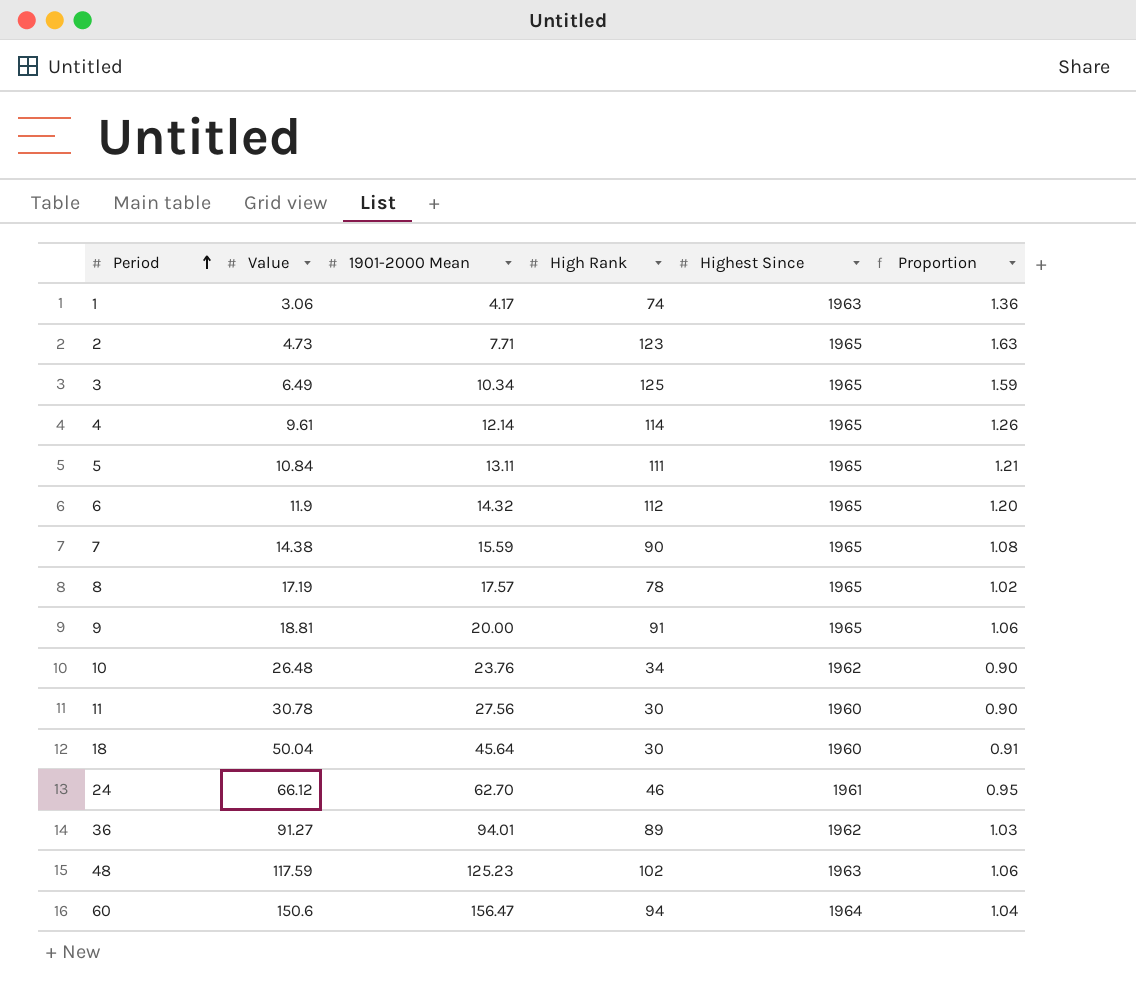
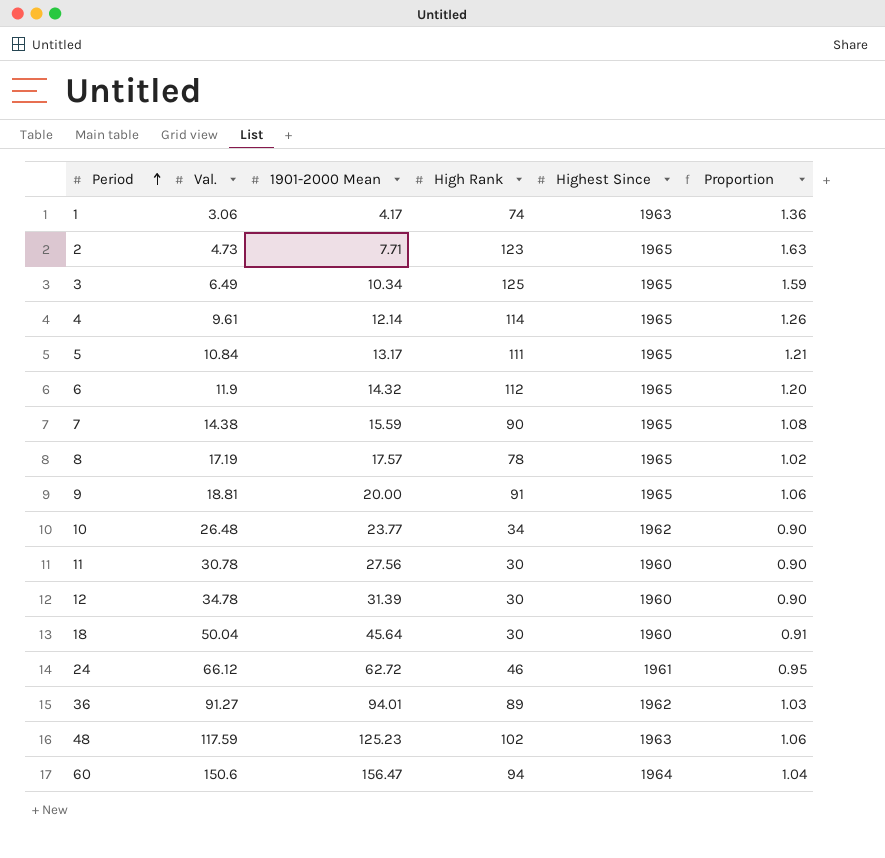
column name: Value -> Val.
5 | 1901-2000 Mean: 13.11 -> 13.17
10 | 1901-2000 Mean: 23.76 -> 23.77
row 12: none -> 34.78 | 31.39 | 30 | 1960 | 0.90
24 | 1901-2000 Mean: 62.70 -> 62.72

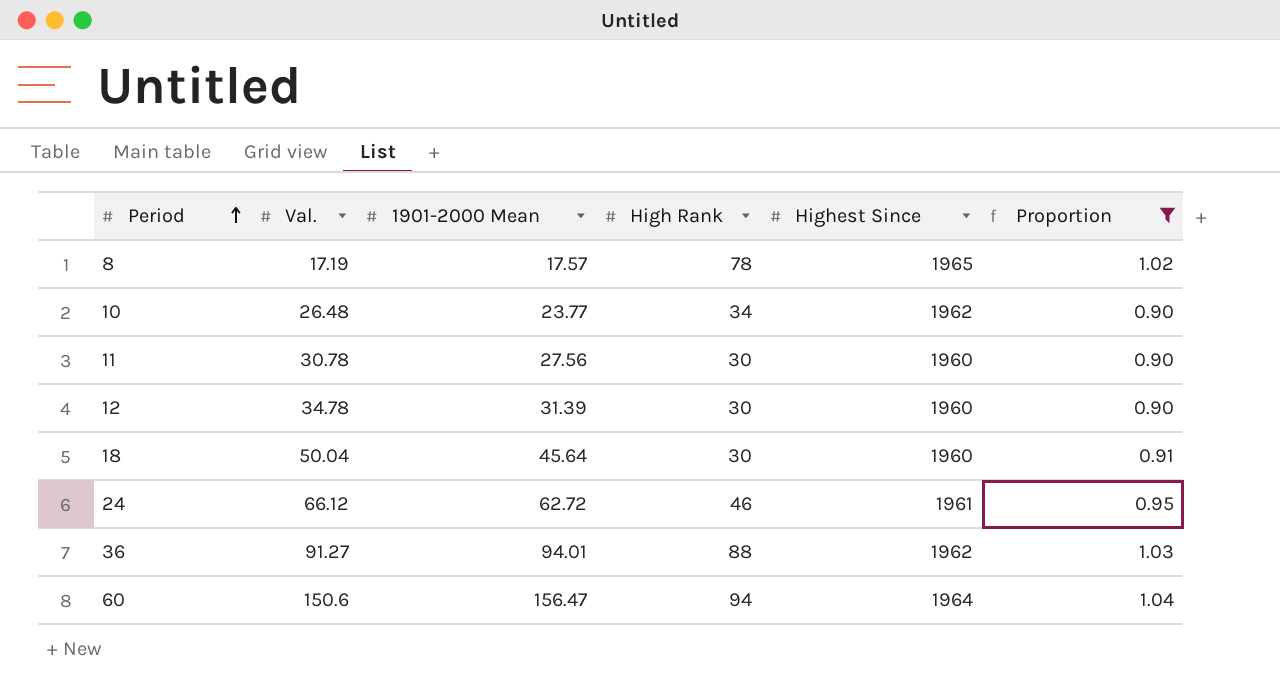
filter: none -> Proportion <= 1.04
36 | High Rank: 89 -> 88

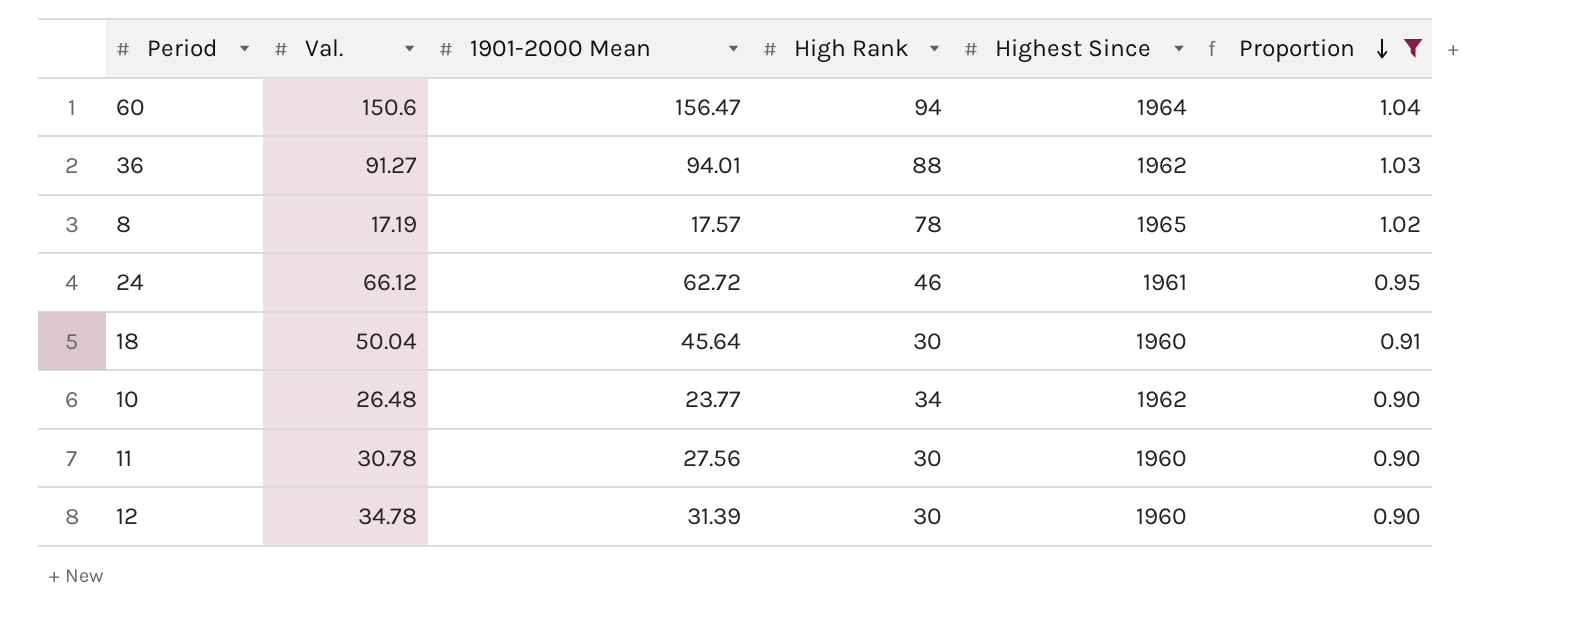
row order: Period ascending -> Proportion descending

